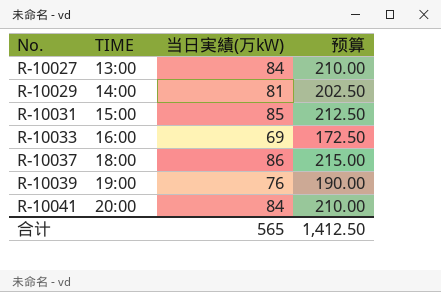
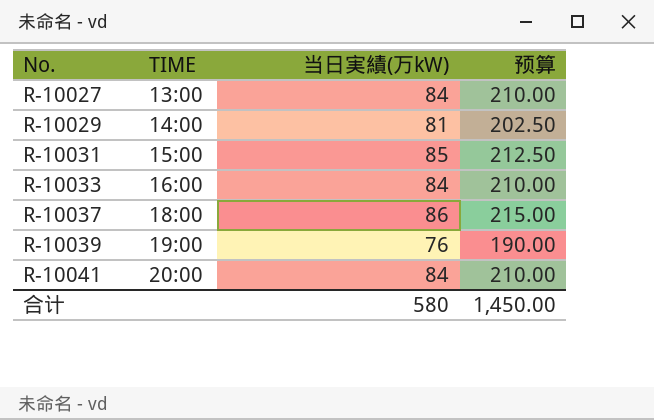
R-10033 | 当日実績(万kW): 69 -> 84
R-10033 | 预算: 172.50 -> 210.00
合计 | 当日実績(万kW): 565 -> 580
合计 | 预算: 1,412.50 -> 1,450.00

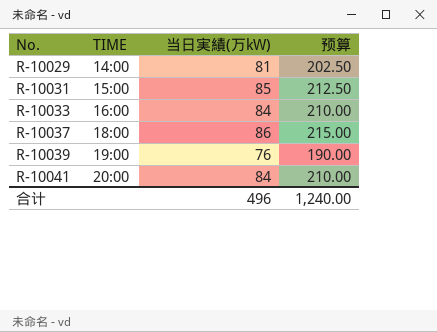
row R-10027: 13:00 | 84 | 210.00 -> none
合计 | 当日実績(万kW): 580 -> 496
合计 | 预算: 1,450.00 -> 1,240.00

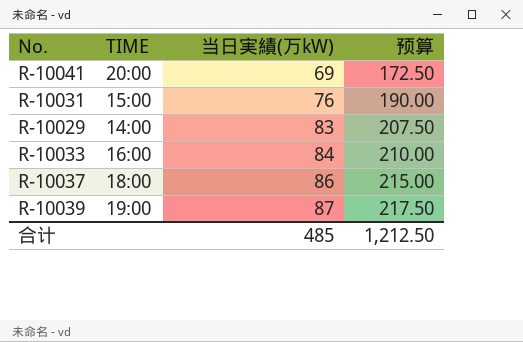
row order: No. ascending -> 当日実績(万kW) ascending
R-10041 | 当日実績(万kW): 84 -> 69
R-10041 | 预算: 210.00 -> 172.50
R-10031 | 当日実績(万kW): 85 -> 76
R-10031 | 预算: 212.50 -> 190.00
R-10029 | 当日実績(万kW): 81 -> 83
R-10029 | 预算: 202.50 -> 207.50
R-10039 | 当日実績(万kW): 76 -> 87
R-10039 | 预算: 190.00 -> 217.50
合计 | 当日実績(万kW): 496 -> 485
合计 | 预算: 1,240.00 -> 1,212.50

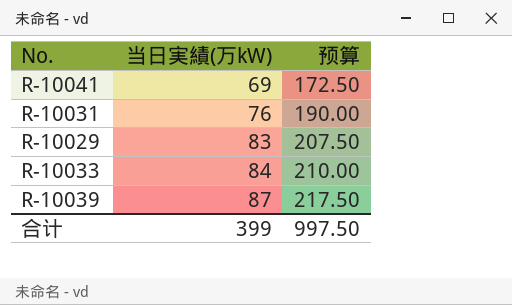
column TIME | position: 2 -> none
row R-10037: 18:00 | 86 | 215.00 -> none
合计 | 当日実績(万kW): 485 -> 399
合计 | 预算: 1,212.50 -> 997.50

